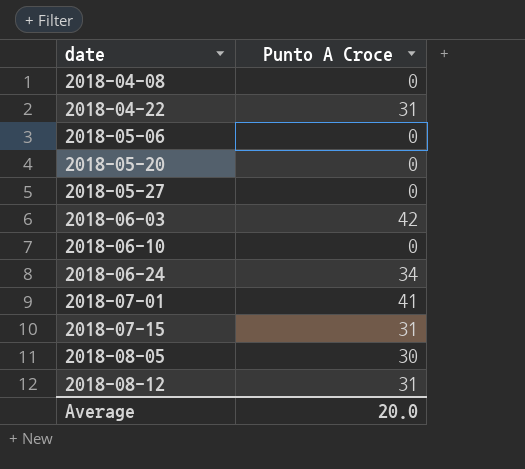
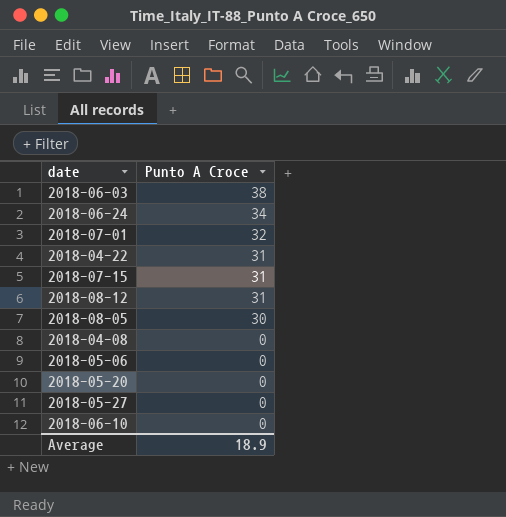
row order: date ascending -> Punto A Croce descending
2018-06-03 | Punto A Croce: 42 -> 38
2018-07-01 | Punto A Croce: 41 -> 32
Average | Punto A Croce: 20.0 -> 18.9

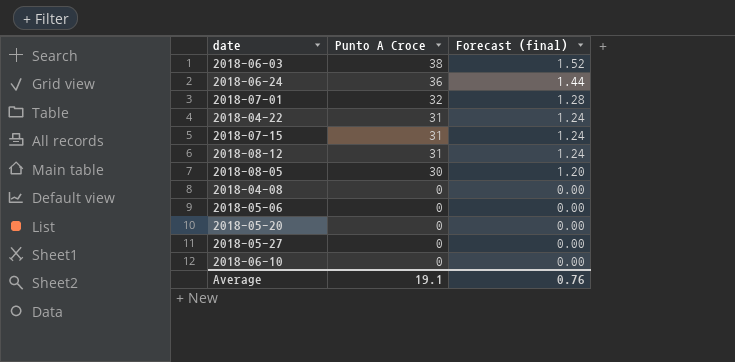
column Forecast (final) | formula: none -> [Punto A Croce] * 0.04
2018-06-24 | Punto A Croce: 34 -> 36
Average | Punto A Croce: 18.9 -> 19.1

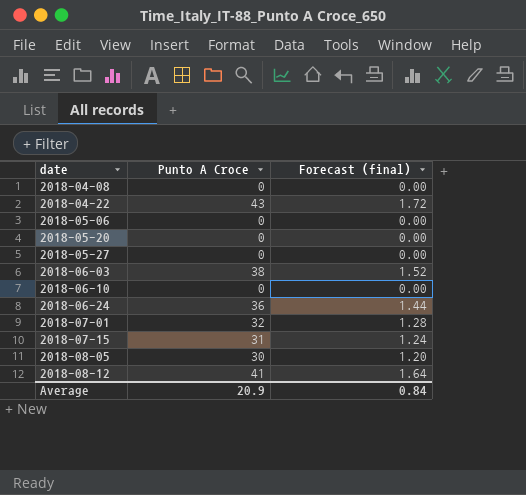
row order: Punto A Croce descending -> date ascending
2018-04-22 | Punto A Croce: 31 -> 43
2018-04-22 | Forecast (final): 1.24 -> 1.72
2018-08-12 | Punto A Croce: 31 -> 41
2018-08-12 | Forecast (final): 1.24 -> 1.64
Average | Punto A Croce: 19.1 -> 20.9
Average | Forecast (final): 0.76 -> 0.84

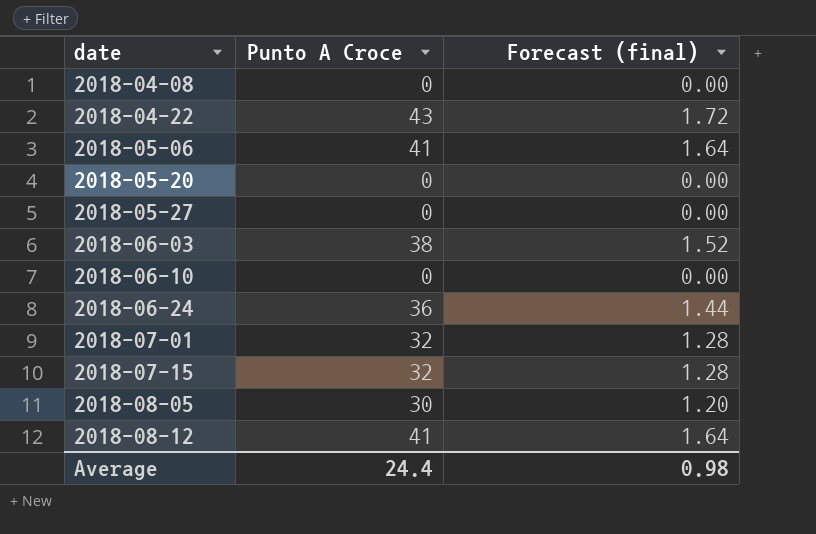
2018-05-06 | Punto A Croce: 0 -> 41
2018-05-06 | Forecast (final): 0.00 -> 1.64
2018-07-15 | Punto A Croce: 31 -> 32
2018-07-15 | Forecast (final): 1.24 -> 1.28
Average | Punto A Croce: 20.9 -> 24.4
Average | Forecast (final): 0.84 -> 0.98

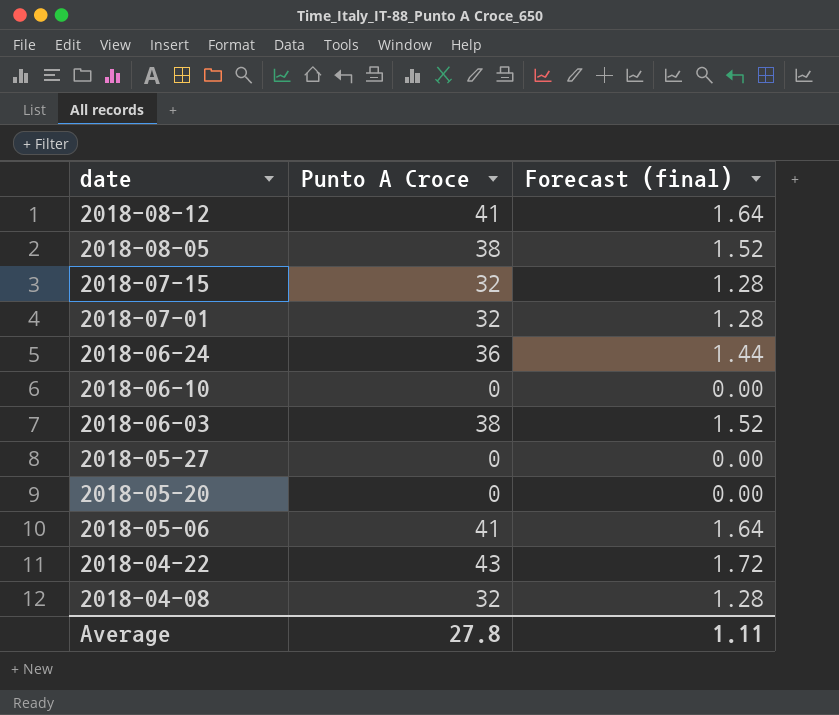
row order: date ascending -> date descending
2018-08-05 | Punto A Croce: 30 -> 38
2018-08-05 | Forecast (final): 1.20 -> 1.52
2018-04-08 | Punto A Croce: 0 -> 32
2018-04-08 | Forecast (final): 0.00 -> 1.28
Average | Punto A Croce: 24.4 -> 27.8
Average | Forecast (final): 0.98 -> 1.11

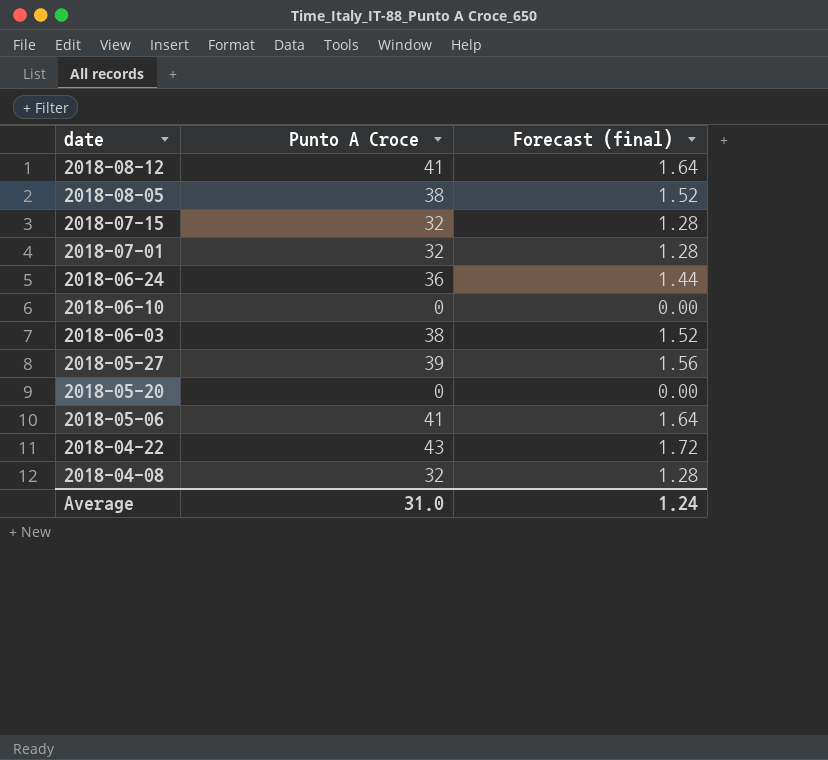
2018-05-27 | Punto A Croce: 0 -> 39
2018-05-27 | Forecast (final): 0.00 -> 1.56
Average | Punto A Croce: 27.8 -> 31.0
Average | Forecast (final): 1.11 -> 1.24

